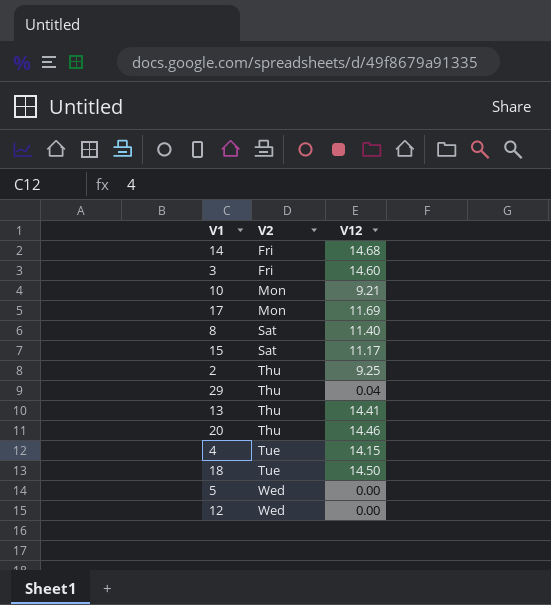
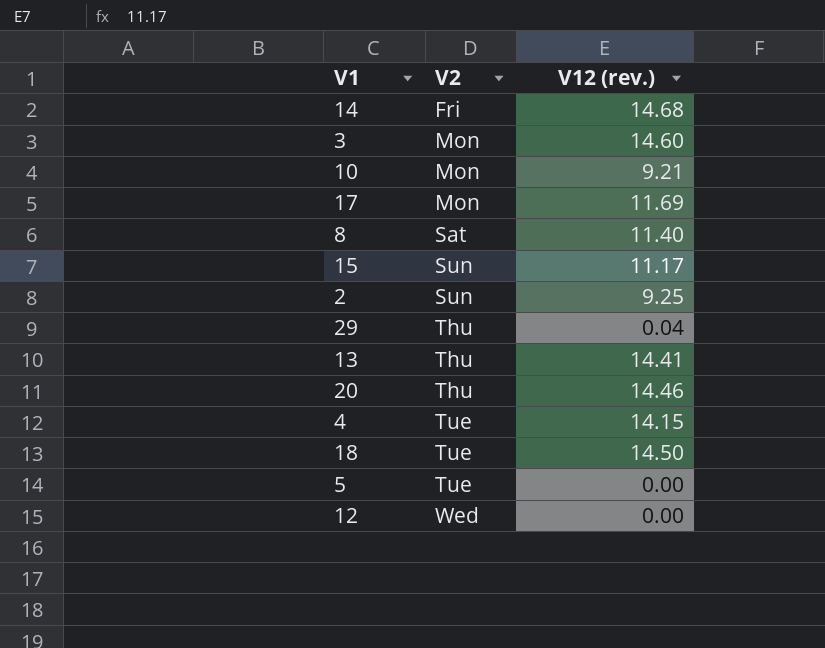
column name: V12 -> V12 (rev.)
3 | V2: Fri -> Mon
15 | V2: Sat -> Sun
2 | V2: Thu -> Sun
5 | V2: Wed -> Tue

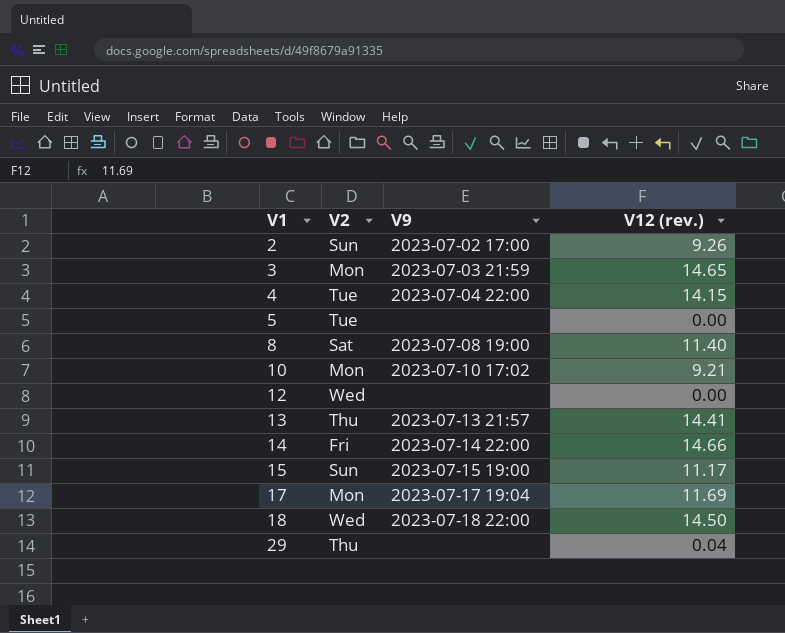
row order: V2 ascending -> V1 ascending
column V9 | position: none -> 3
row 20: Thu | 14.46 -> none
2 | V12 (rev.): 9.25 -> 9.26
3 | V12 (rev.): 14.60 -> 14.65
14 | V12 (rev.): 14.68 -> 14.66
18 | V2: Tue -> Wed

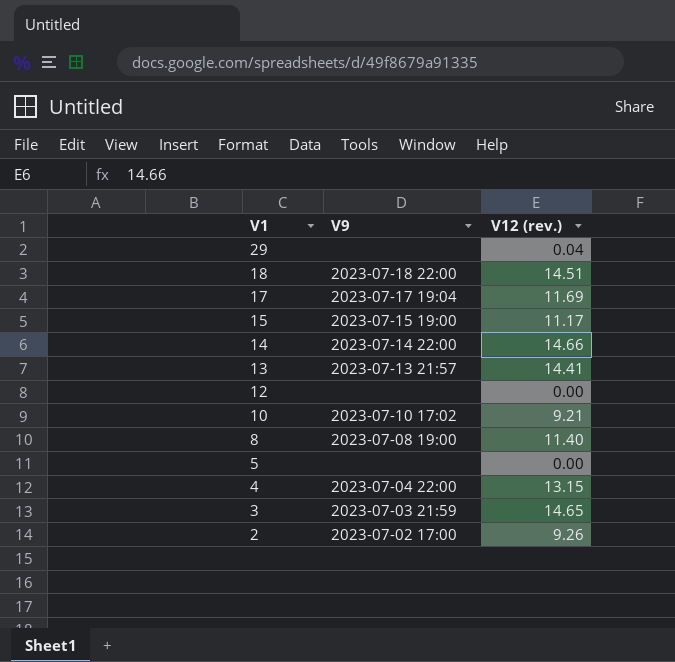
row order: V1 ascending -> V1 descending
column V2 | position: 2 -> none
18 | V12 (rev.): 14.50 -> 14.51
4 | V12 (rev.): 14.15 -> 13.15

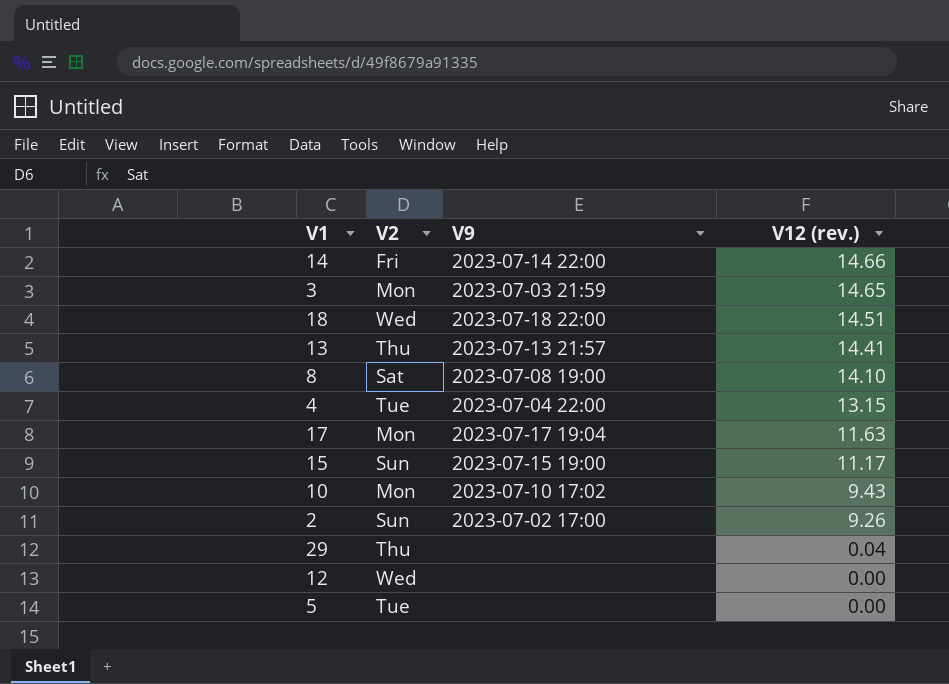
row order: V1 descending -> V12 (rev.) descending
column V2 | position: none -> 2
8 | V12 (rev.): 11.40 -> 14.10
17 | V12 (rev.): 11.69 -> 11.63
10 | V12 (rev.): 9.21 -> 9.43

